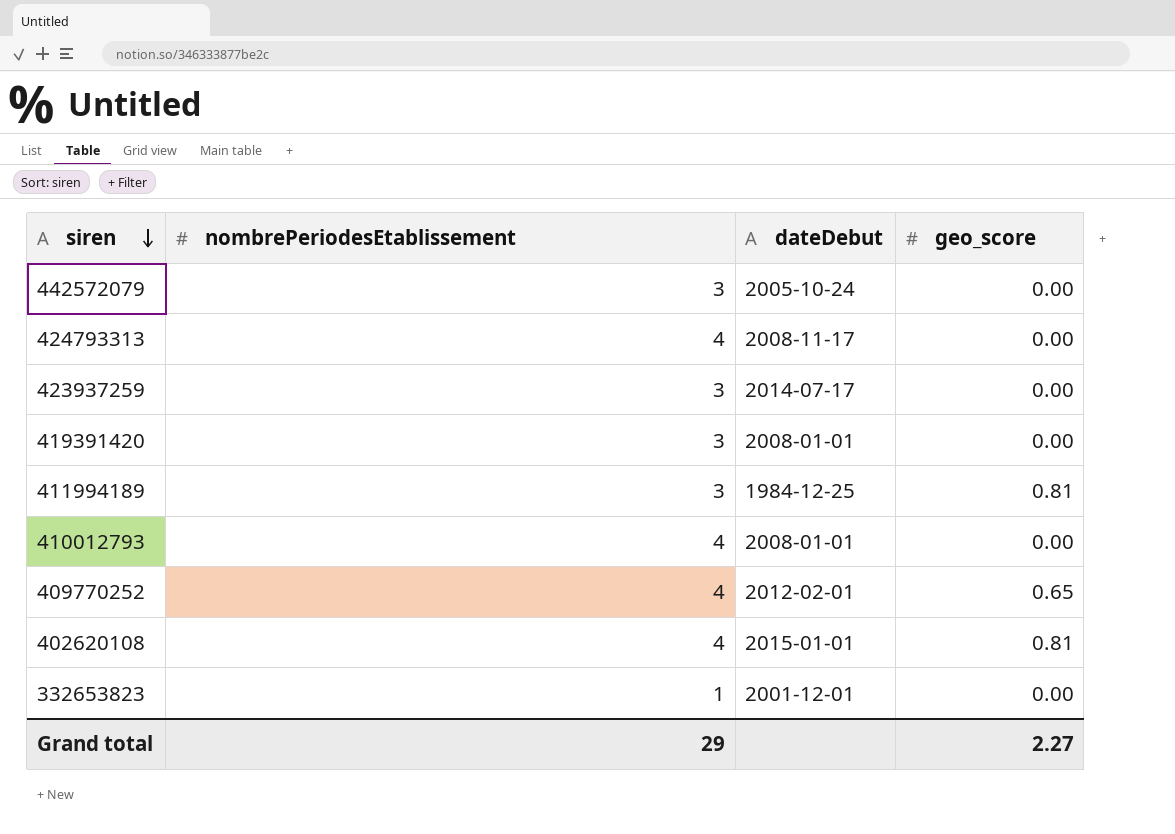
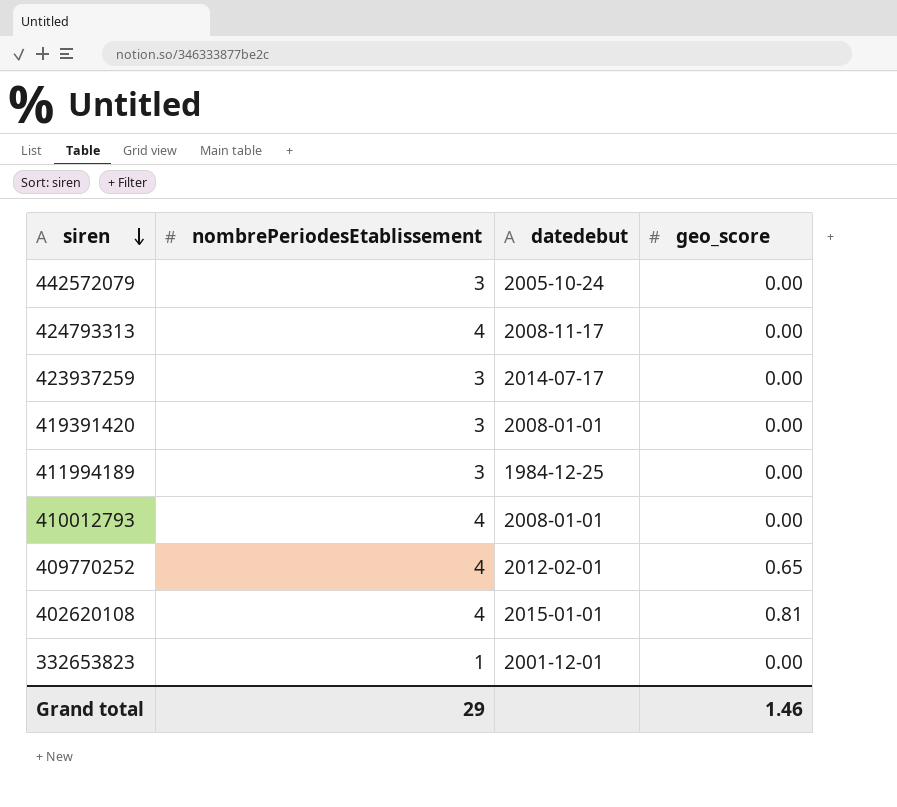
column name: dateDebut -> datedebut
411994189 | geo_score: 0.81 -> 0.00
Grand total | geo_score: 2.27 -> 1.46

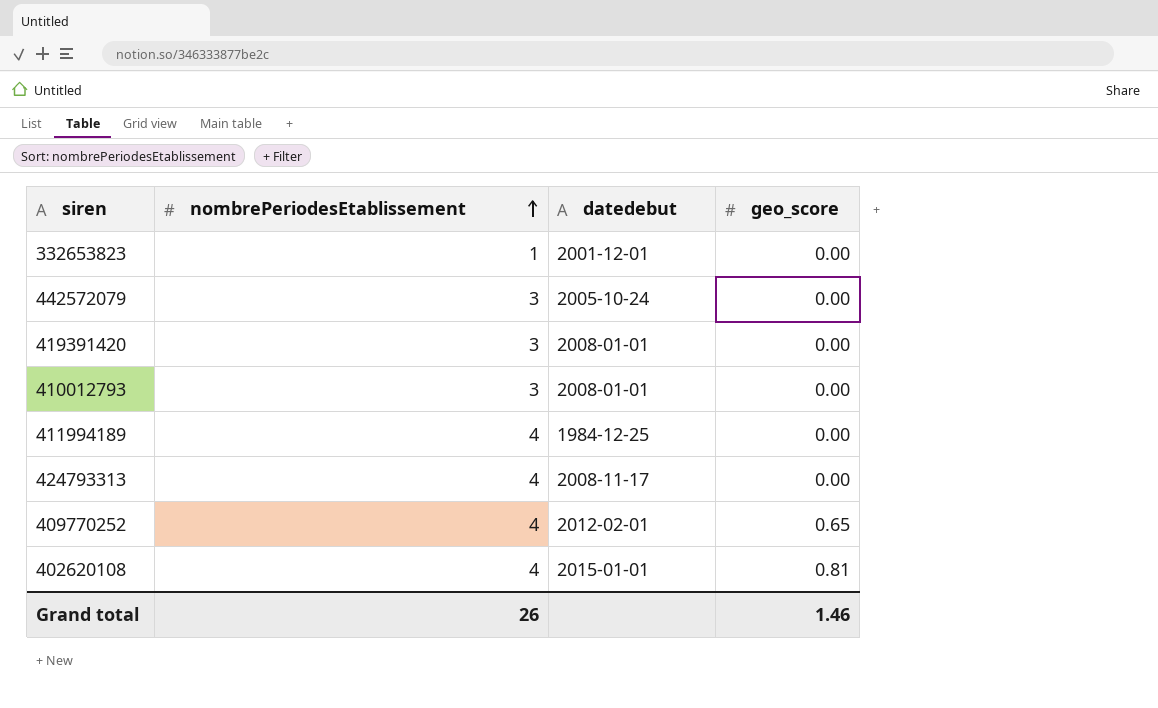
row order: siren descending -> nombrePeriodesEtablissement ascending
row 423937259: 3 | 2014-07-17 | 0.00 -> none
410012793 | nombrePeriodesEtablissement: 4 -> 3
411994189 | nombrePeriodesEtablissement: 3 -> 4
Grand total | nombrePeriodesEtablissement: 29 -> 26

